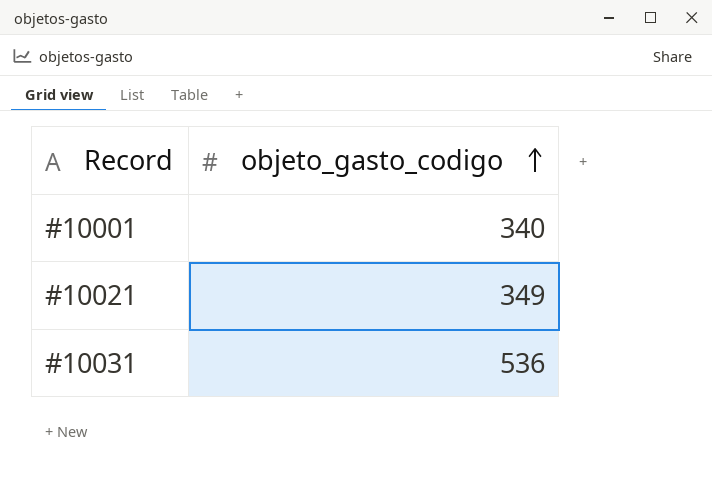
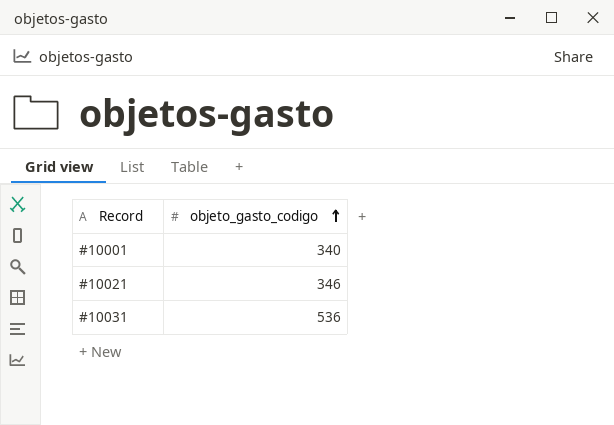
#10021 | objeto_gasto_codigo: 349 -> 346

